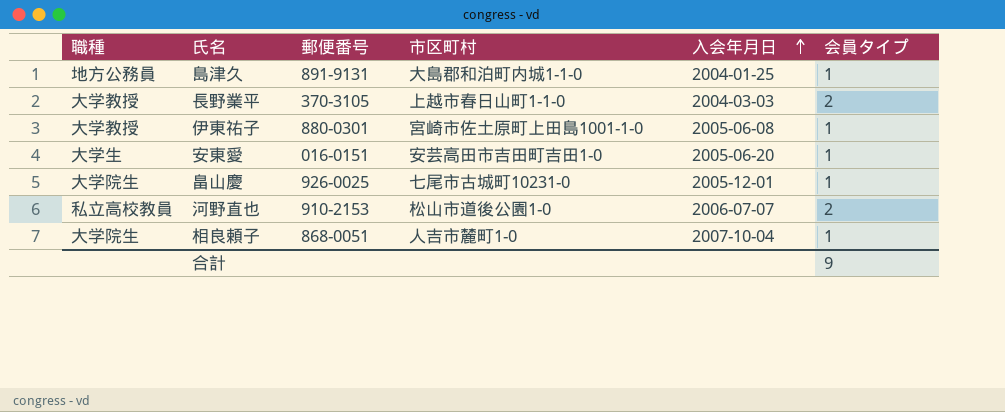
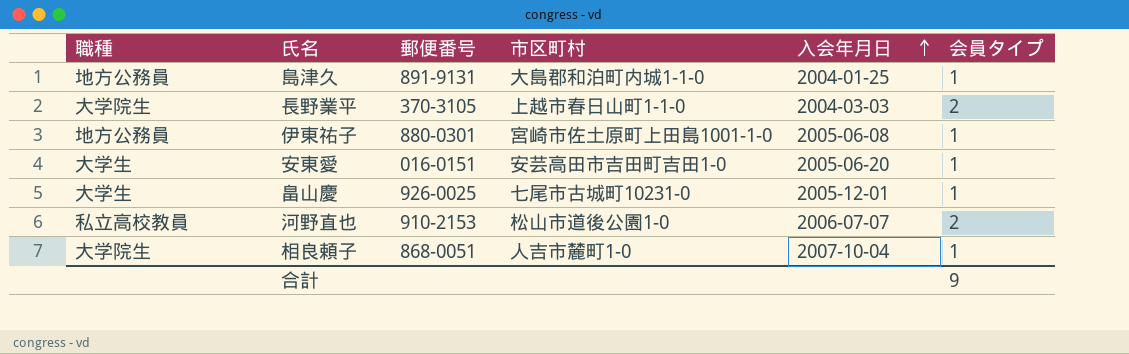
長野業平 | 職種: 大学教授 -> 大学院生
伊東祐子 | 職種: 大学教授 -> 地方公務員
畠山慶 | 職種: 大学院生 -> 大学生

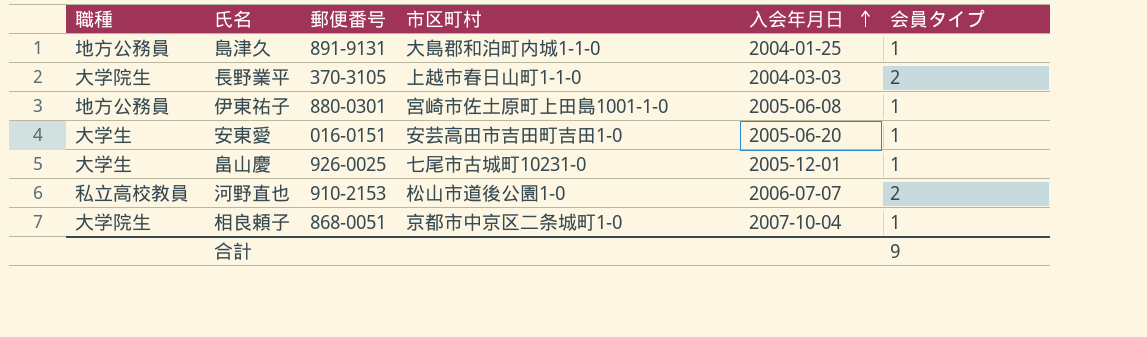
相良頼子 | 市区町村: 人吉市麓町1-0 -> 京都市中京区二条城町1-0

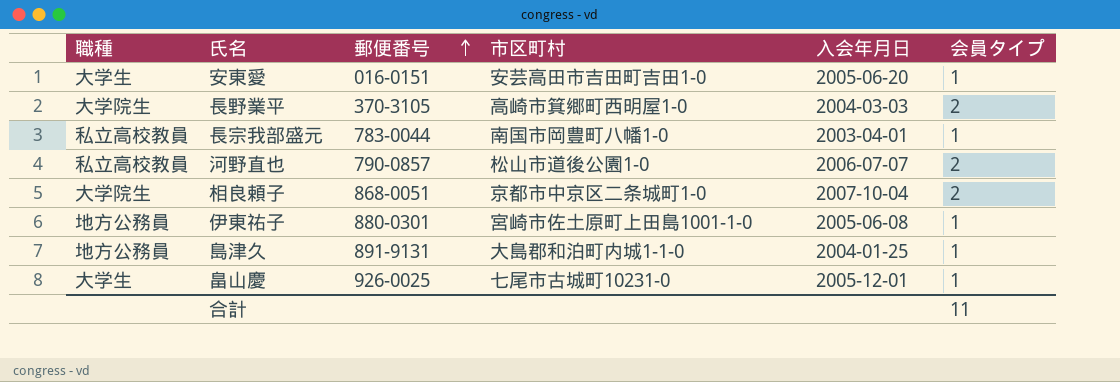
row order: 入会年月日 ascending -> 郵便番号 ascending
長野業平 | 市区町村: 上越市春日山町1-1-0 -> 高崎市箕郷町西明屋1-0
row 長宗我部盛元: none -> 私立高校教員 | 783-0044 | 南国市岡豊町八幡1-0 | 2003-04-01 | 1
河野直也 | 郵便番号: 910-2153 -> 790-0857
相良頼子 | 会員タイプ: 1 -> 2
合計 | 会員タイプ: 9 -> 11

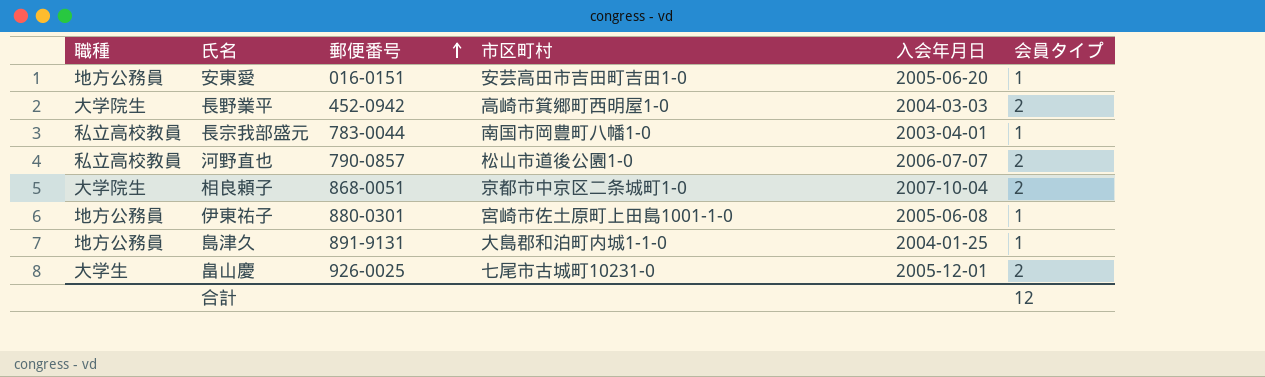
安東愛 | 職種: 大学生 -> 地方公務員
長野業平 | 郵便番号: 370-3105 -> 452-0942
畠山慶 | 会員タイプ: 1 -> 2
合計 | 会員タイプ: 11 -> 12

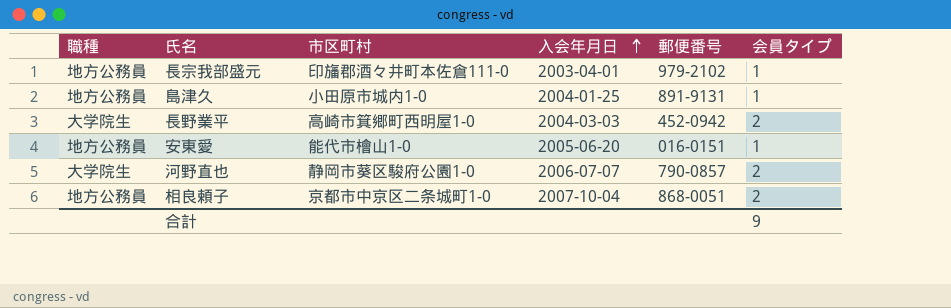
row order: 郵便番号 ascending -> 入会年月日 ascending
column 郵便番号 | position: 3 -> 5
row 伊東祐子: 地方公務員 | 880-0301 | 宮崎市佐土原町上田島1001-1-0 | 2005-06-08 | 1 -> none
row 畠山慶: 大学生 | 926-0025 | 七尾市古城町10231-0 | 2005-12-01 | 2 -> none
長宗我部盛元 | 職種: 私立高校教員 -> 地方公務員
長宗我部盛元 | 市区町村: 南国市岡豊町八幡1-0 -> 印旛郡酒々井町本佐倉111-0
長宗我部盛元 | 郵便番号: 783-0044 -> 979-2102
島津久 | 市区町村: 大島郡和泊町内城1-1-0 -> 小田原市城内1-0
安東愛 | 市区町村: 安芸高田市吉田町吉田1-0 -> 能代市檜山1-0
河野直也 | 職種: 私立高校教員 -> 大学院生
河野直也 | 市区町村: 松山市道後公園1-0 -> 静岡市葵区駿府公園1-0
相良頼子 | 職種: 大学院生 -> 地方公務員
合計 | 会員タイプ: 12 -> 9

